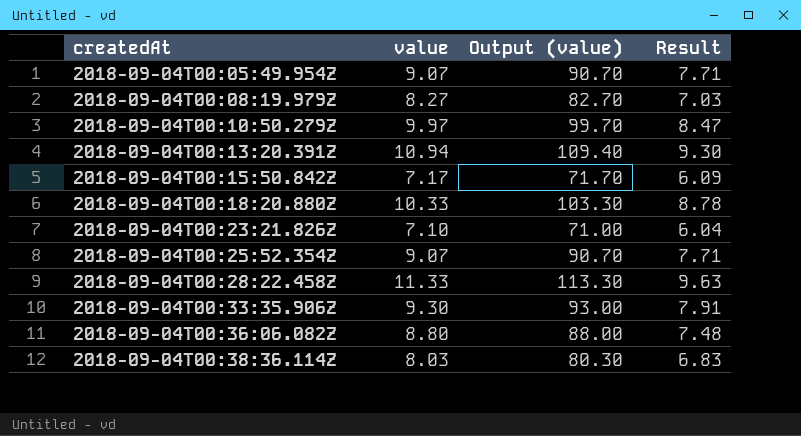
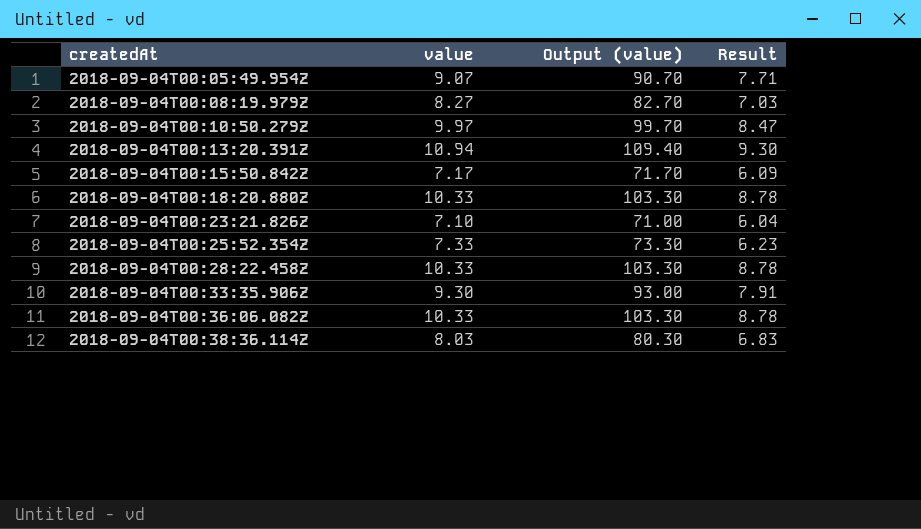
2018-09-04T00:25:52.354Z | value: 9.07 -> 7.33
2018-09-04T00:25:52.354Z | Output (value): 90.70 -> 73.30
2018-09-04T00:25:52.354Z | Result: 7.71 -> 6.23
2018-09-04T00:28:22.458Z | value: 11.33 -> 10.33
2018-09-04T00:28:22.458Z | Output (value): 113.30 -> 103.30
2018-09-04T00:28:22.458Z | Result: 9.63 -> 8.78
2018-09-04T00:36:06.082Z | value: 8.80 -> 10.33
2018-09-04T00:36:06.082Z | Output (value): 88.00 -> 103.30
2018-09-04T00:36:06.082Z | Result: 7.48 -> 8.78

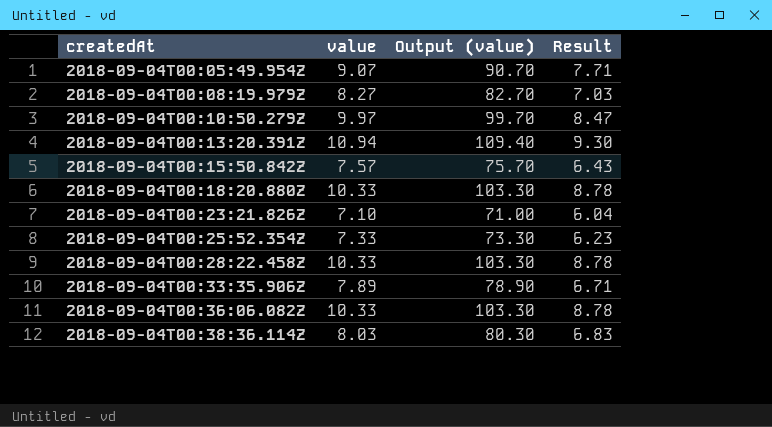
2018-09-04T00:15:50.842Z | value: 7.17 -> 7.57
2018-09-04T00:15:50.842Z | Output (value): 71.70 -> 75.70
2018-09-04T00:15:50.842Z | Result: 6.09 -> 6.43
2018-09-04T00:33:35.906Z | value: 9.30 -> 7.89
2018-09-04T00:33:35.906Z | Output (value): 93.00 -> 78.90
2018-09-04T00:33:35.906Z | Result: 7.91 -> 6.71

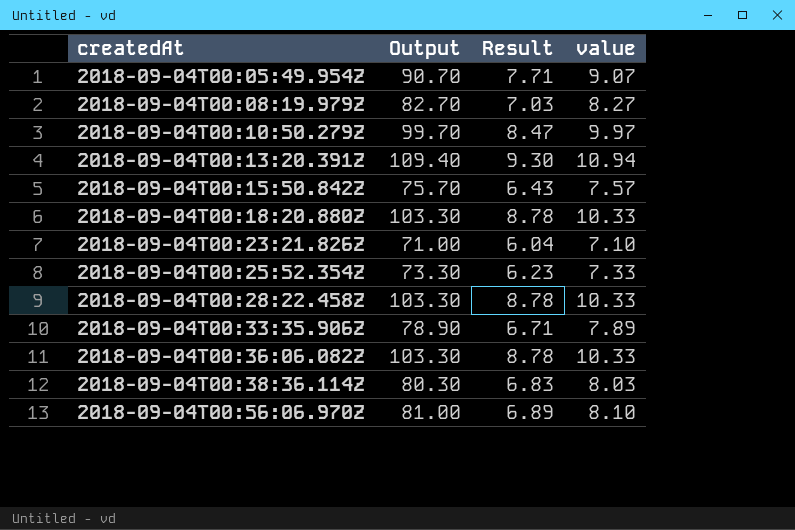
column name: Output (value) -> Output
column value | position: 2 -> 4
row 2018-09-04T00:56:06.970Z: none -> 81.00 | 6.89 | 8.10

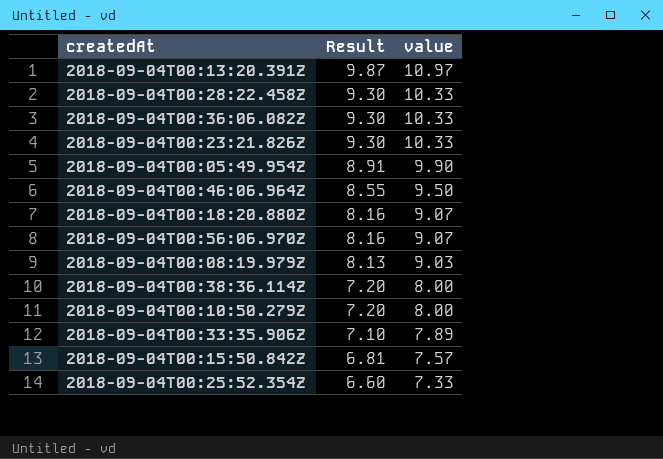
row order: createdAt ascending -> Result descending
column Output | formula: [value] * 10 -> none
column Result | formula: [value] * 0.85 -> [value] * 0.9
2018-09-04T00:13:20.391Z | value: 10.94 -> 10.97
2018-09-04T00:23:21.826Z | value: 7.10 -> 10.33
2018-09-04T00:05:49.954Z | value: 9.07 -> 9.90
row 2018-09-04T00:46:06.964Z: none -> 8.55 | 9.50
2018-09-04T00:18:20.880Z | value: 10.33 -> 9.07
2018-09-04T00:56:06.970Z | value: 8.10 -> 9.07
2018-09-04T00:08:19.979Z | value: 8.27 -> 9.03
2018-09-04T00:38:36.114Z | value: 8.03 -> 8.00
2018-09-04T00:10:50.279Z | value: 9.97 -> 8.00

